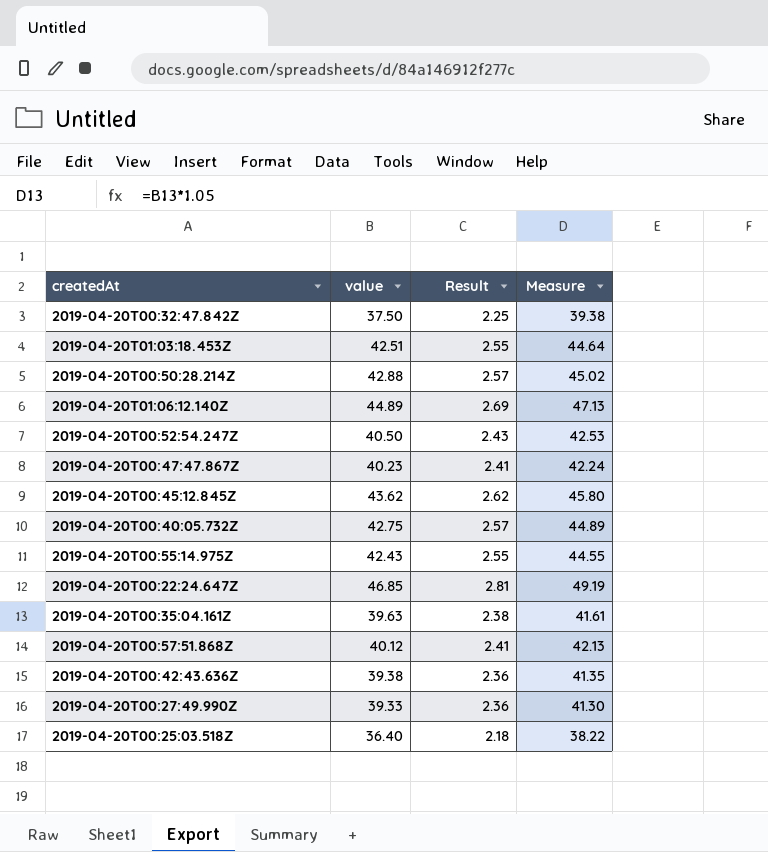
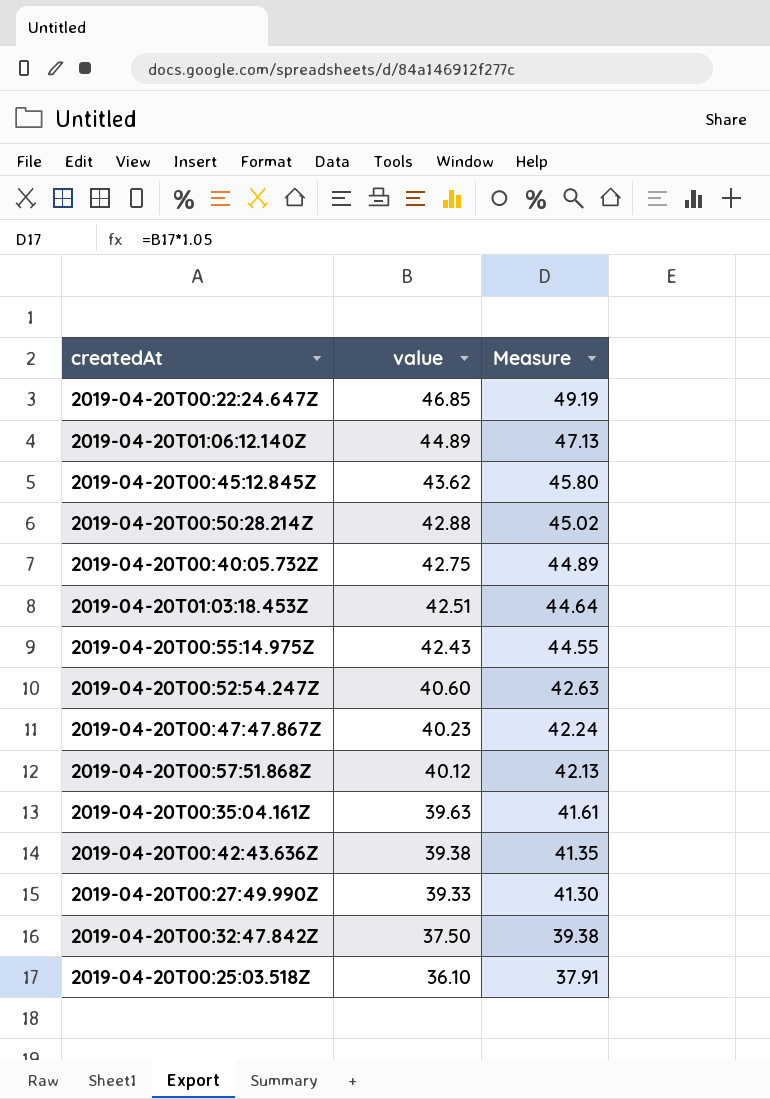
row order: none -> value descending
column Result | formula: [value] * 0.06 -> none
2019-04-20T00:52:54.247Z | value: 40.50 -> 40.60
2019-04-20T00:52:54.247Z | Measure: 42.53 -> 42.63
2019-04-20T00:25:03.518Z | value: 36.40 -> 36.10
2019-04-20T00:25:03.518Z | Measure: 38.22 -> 37.91

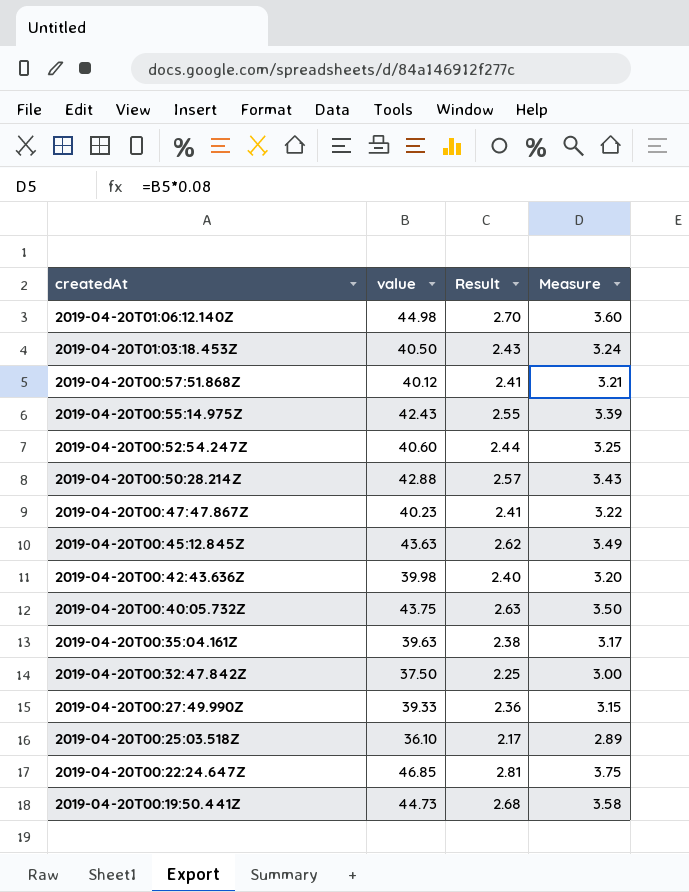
row order: value descending -> createdAt descending
column Result | formula: none -> [value] * 0.06
column Measure | formula: [value] * 1.05 -> [value] * 0.08
2019-04-20T01:06:12.140Z | value: 44.89 -> 44.98
2019-04-20T01:03:18.453Z | value: 42.51 -> 40.50
2019-04-20T00:45:12.845Z | value: 43.62 -> 43.63
2019-04-20T00:42:43.636Z | value: 39.38 -> 39.98
2019-04-20T00:40:05.732Z | value: 42.75 -> 43.75
row 2019-04-20T00:19:50.441Z: none -> 44.73 | 2.68 | 3.58

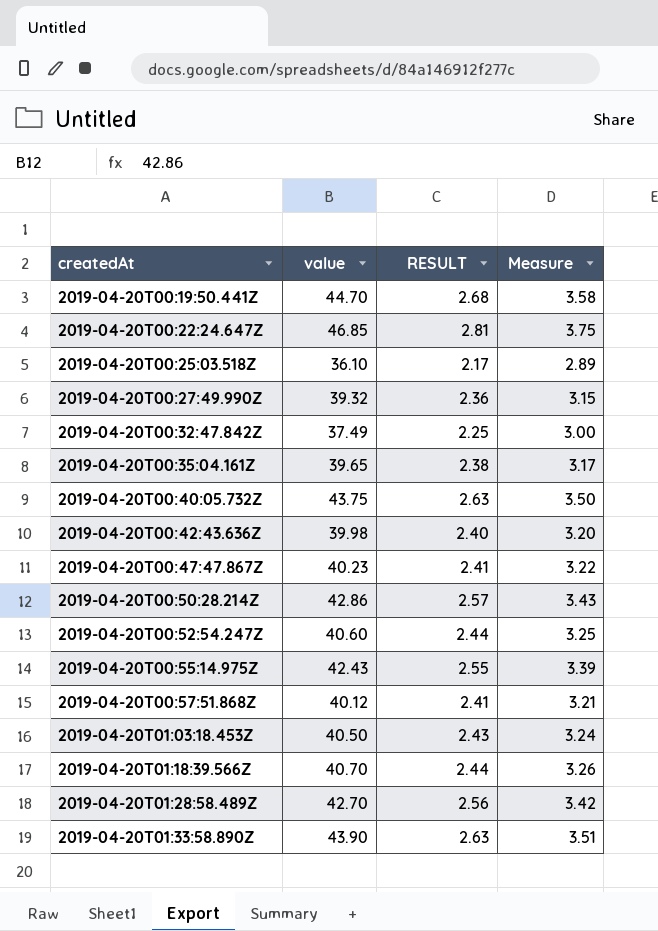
row order: createdAt descending -> createdAt ascending
column name: Result -> RESULT
row 2019-04-20T01:06:12.140Z: 44.98 | 2.70 | 3.60 -> none
row 2019-04-20T00:45:12.845Z: 43.63 | 2.62 | 3.49 -> none
2019-04-20T00:19:50.441Z | value: 44.73 -> 44.70
2019-04-20T00:27:49.990Z | value: 39.33 -> 39.32
2019-04-20T00:32:47.842Z | value: 37.50 -> 37.49
2019-04-20T00:35:04.161Z | value: 39.63 -> 39.65
2019-04-20T00:50:28.214Z | value: 42.88 -> 42.86
row 2019-04-20T01:18:39.566Z: none -> 40.70 | 2.44 | 3.26
row 2019-04-20T01:28:58.489Z: none -> 42.70 | 2.56 | 3.42
row 2019-04-20T01:33:58.890Z: none -> 43.90 | 2.63 | 3.51

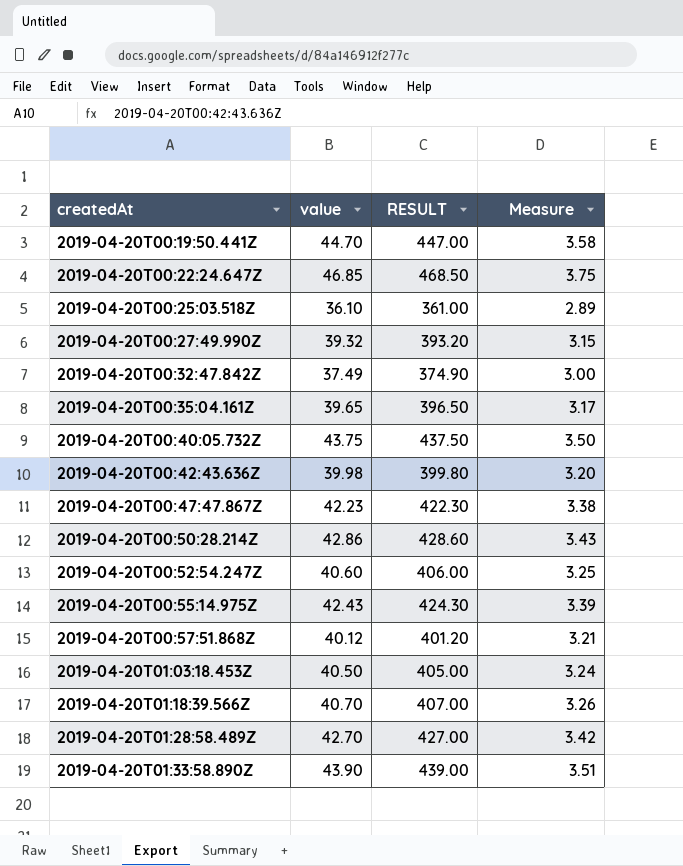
column RESULT | formula: [value] * 0.06 -> [value] * 10
2019-04-20T00:47:47.867Z | value: 40.23 -> 42.23
2019-04-20T00:47:47.867Z | Measure: 3.22 -> 3.38

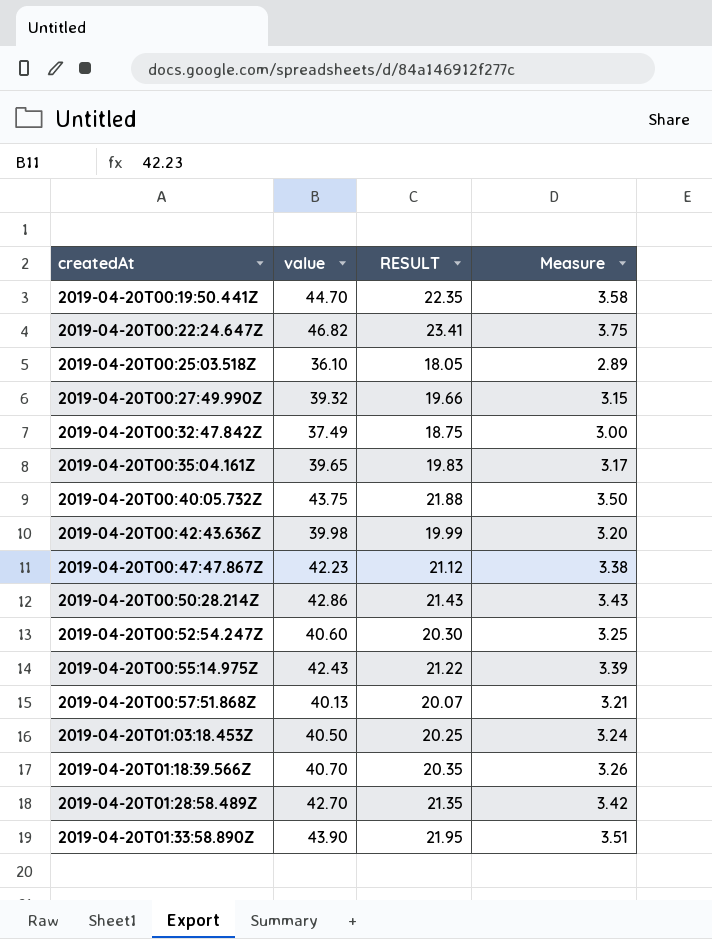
column RESULT | formula: [value] * 10 -> [value] * 0.5
2019-04-20T00:22:24.647Z | value: 46.85 -> 46.82
2019-04-20T00:57:51.868Z | value: 40.12 -> 40.13

